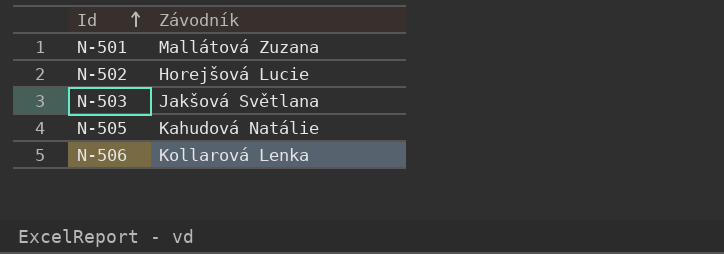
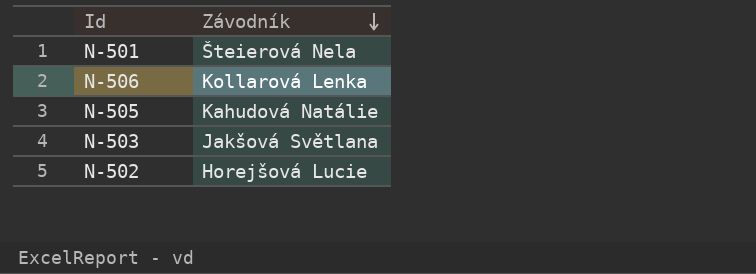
row order: Id ascending -> Závodník descending
N-501 | Závodník: Mallátová Zuzana -> Šteierová Nela

